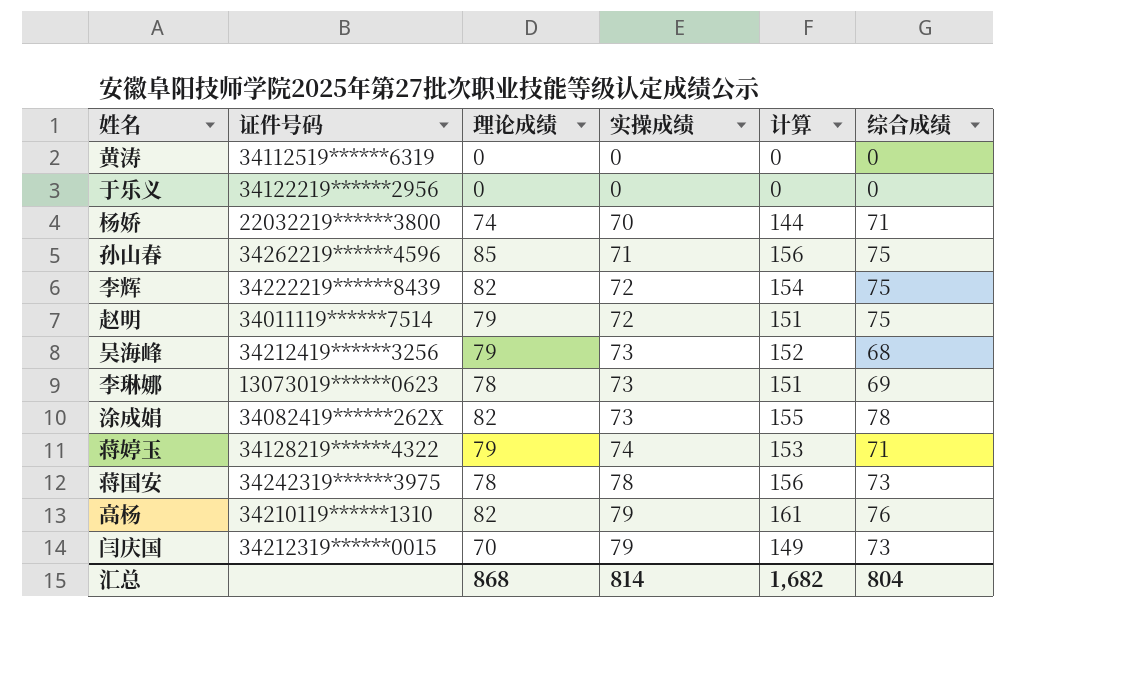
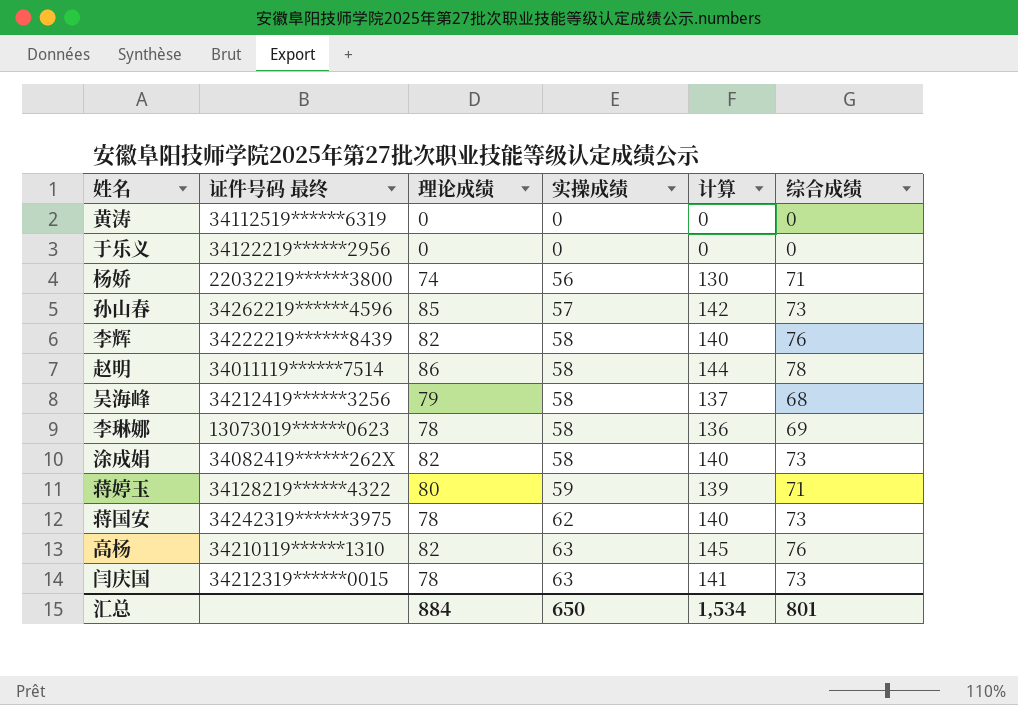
column name: 证件号码 -> 证件号码 最终
杨娇 | 实操成绩: 70 -> 56
杨娇 | 计算: 144 -> 130
孙山春 | 实操成绩: 71 -> 57
孙山春 | 计算: 156 -> 142
孙山春 | 综合成绩: 75 -> 73
李辉 | 实操成绩: 72 -> 58
李辉 | 计算: 154 -> 140
李辉 | 综合成绩: 75 -> 76
赵明 | 理论成绩: 79 -> 86
赵明 | 实操成绩: 72 -> 58
赵明 | 计算: 151 -> 144
赵明 | 综合成绩: 75 -> 78
吴海峰 | 实操成绩: 73 -> 58
吴海峰 | 计算: 152 -> 137
李琳娜 | 实操成绩: 73 -> 58
李琳娜 | 计算: 151 -> 136
涂成娟 | 实操成绩: 73 -> 58
涂成娟 | 计算: 155 -> 140
涂成娟 | 综合成绩: 78 -> 73
蒋婷玉 | 理论成绩: 79 -> 80
蒋婷玉 | 实操成绩: 74 -> 59
蒋婷玉 | 计算: 153 -> 139
蒋国安 | 实操成绩: 78 -> 62
蒋国安 | 计算: 156 -> 140
高杨 | 实操成绩: 79 -> 63
高杨 | 计算: 161 -> 145
闫庆国 | 理论成绩: 70 -> 78
闫庆国 | 实操成绩: 79 -> 63
闫庆国 | 计算: 149 -> 141
汇总 | 理论成绩: 868 -> 884
汇总 | 实操成绩: 814 -> 650
汇总 | 计算: 1,682 -> 1,534
汇总 | 综合成绩: 804 -> 801

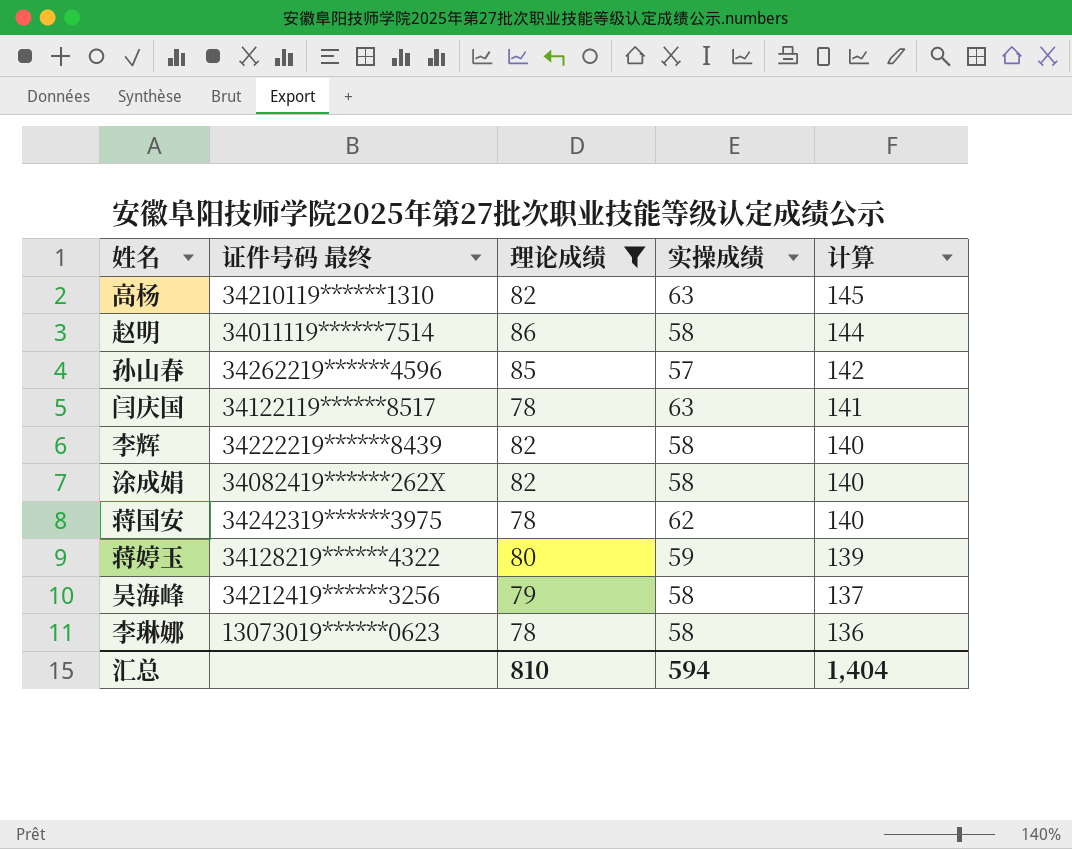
filter: none -> 理论成绩 >= 78
row order: 实操成绩 ascending -> 计算 descending
column 综合成绩 | position: 6 -> none
闫庆国 | 证件号码 最终: 34212319******0015 -> 34122119******8517
汇总 | 理论成绩: 884 -> 810
汇总 | 实操成绩: 650 -> 594
汇总 | 计算: 1,534 -> 1,404

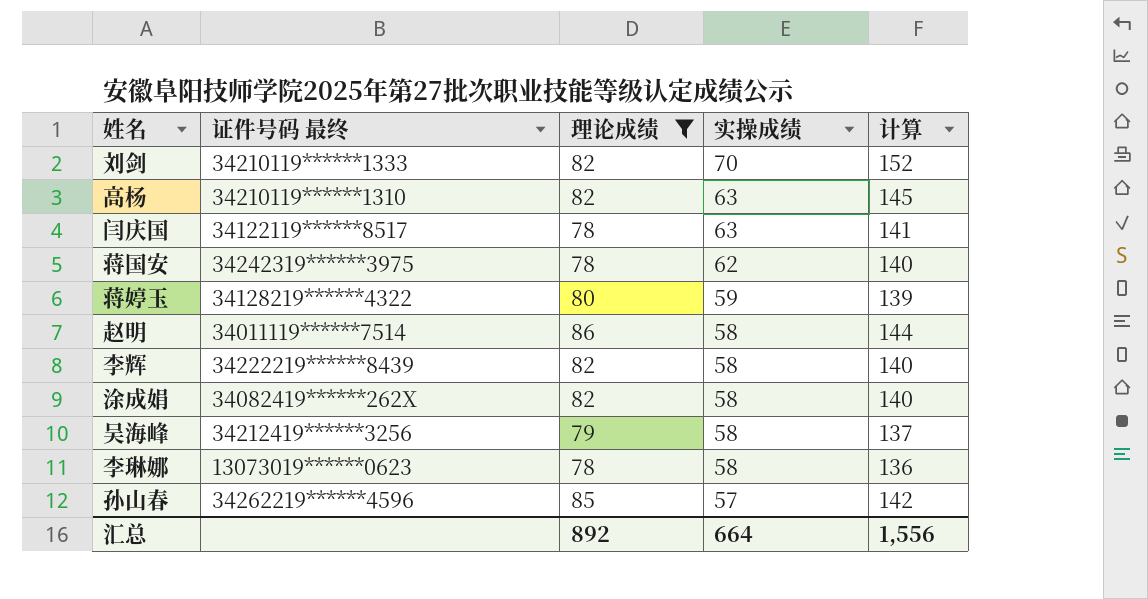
row order: 计算 descending -> 实操成绩 descending
row 刘剑: none -> 34210119******1333 | 82 | 70 | 152
汇总 | 理论成绩: 810 -> 892
汇总 | 实操成绩: 594 -> 664
汇总 | 计算: 1,404 -> 1,556

